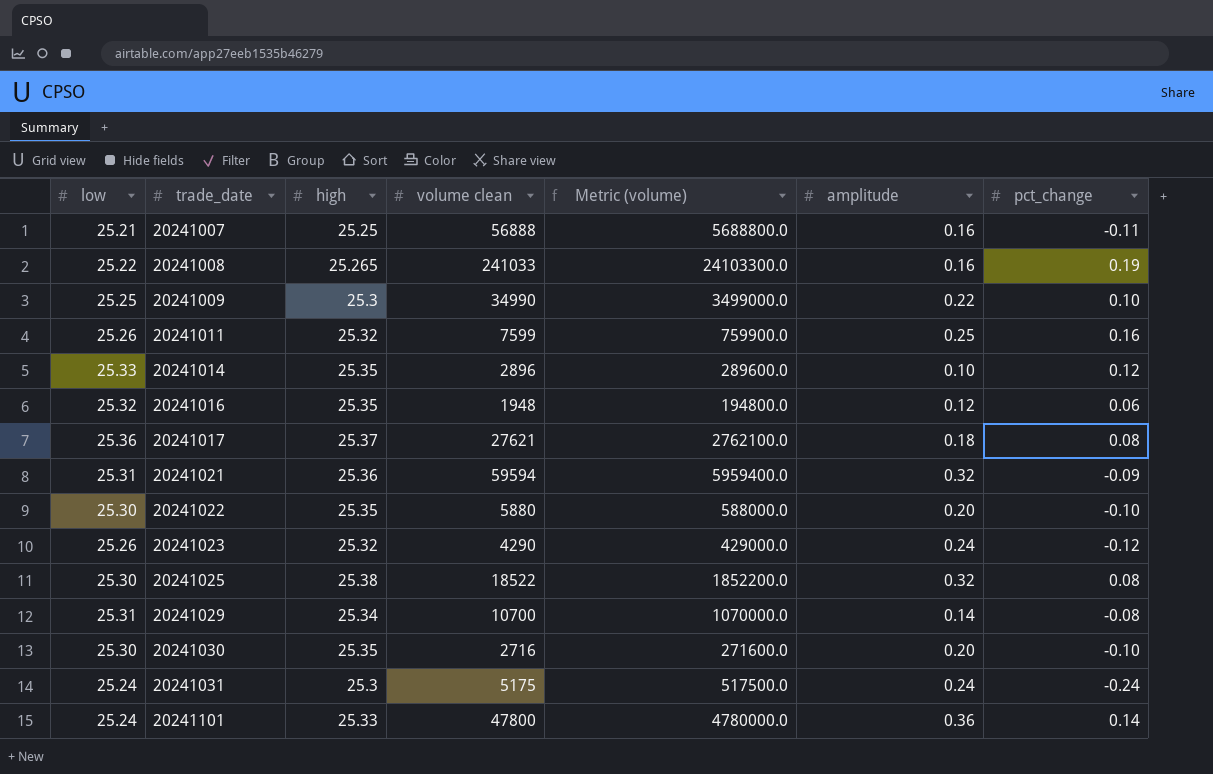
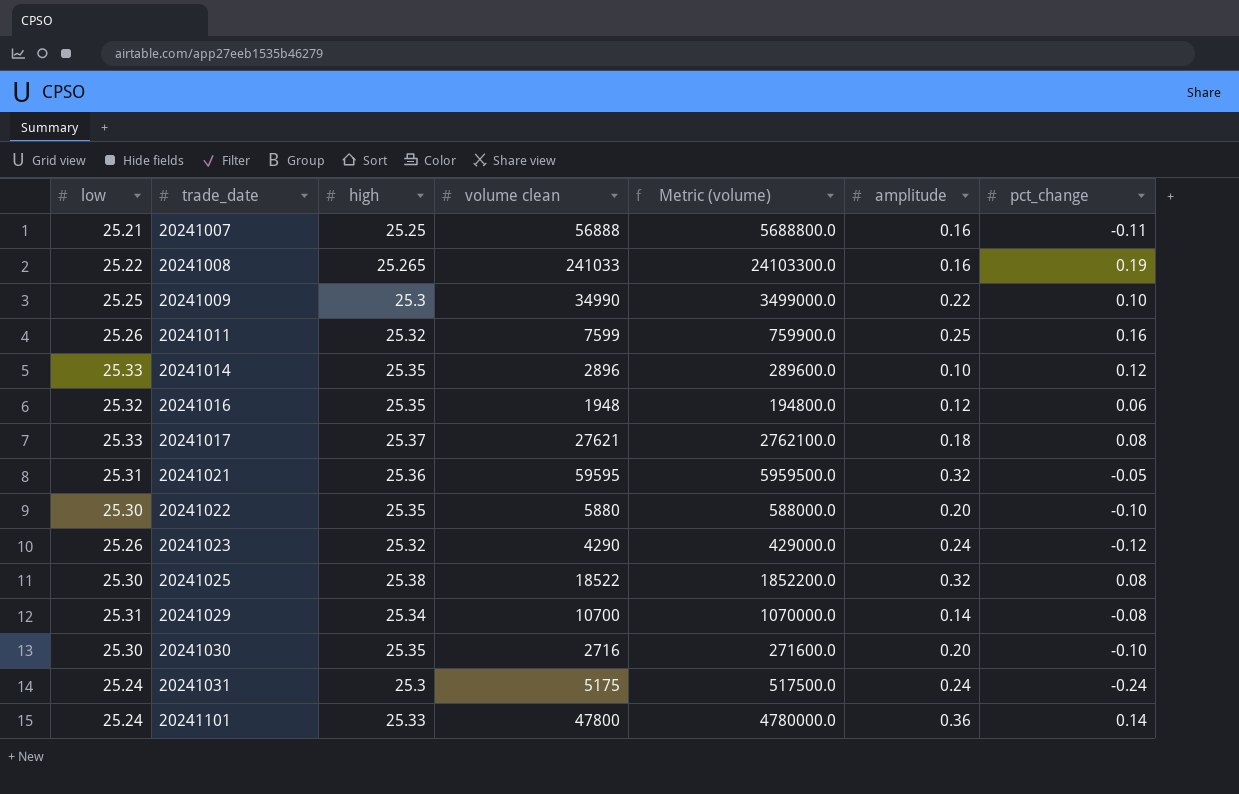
20241017 | low: 25.36 -> 25.33
20241021 | volume clean: 59594 -> 59595
20241021 | Metric (volume): 5959400.0 -> 5959500.0
20241021 | pct_change: -0.09 -> -0.05

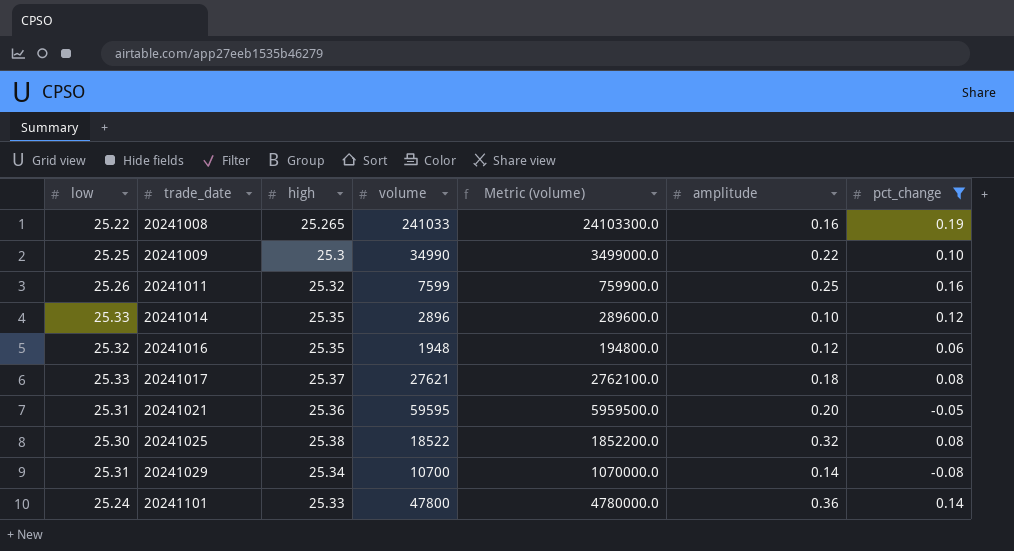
filter: none -> pct_change >= -0.08
column name: volume clean -> volume
20241021 | amplitude: 0.32 -> 0.20

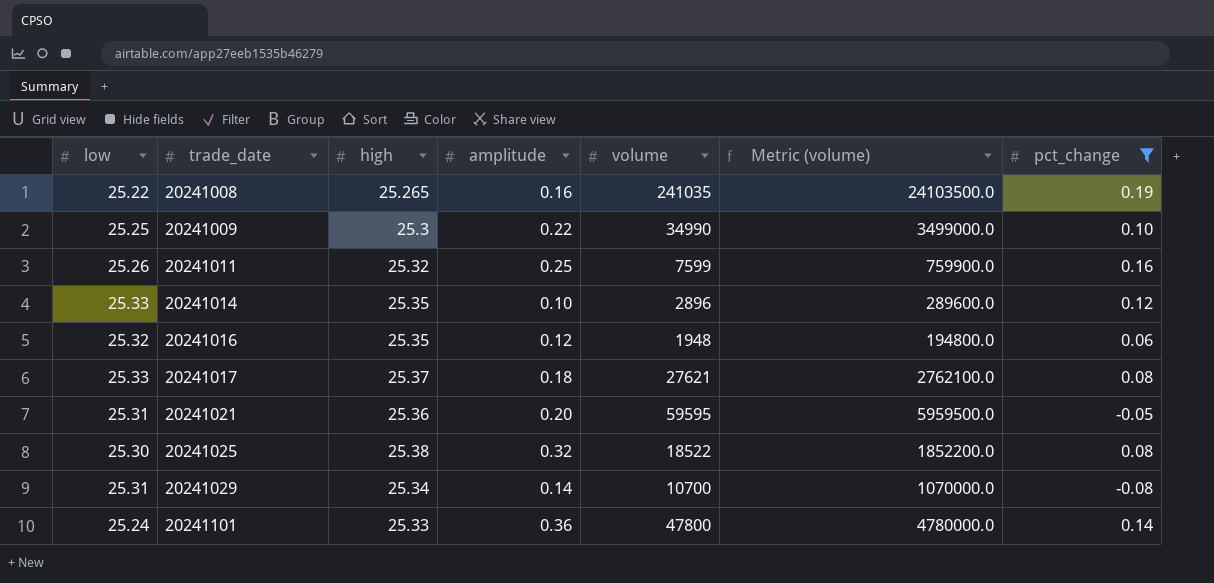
column amplitude | position: 6 -> 4
20241008 | volume: 241033 -> 241035
20241008 | Metric (volume): 24103300.0 -> 24103500.0

